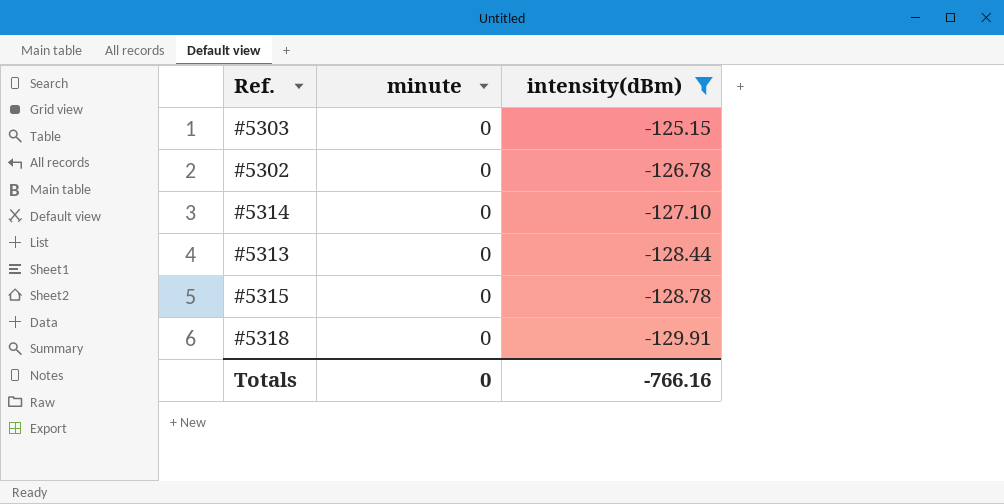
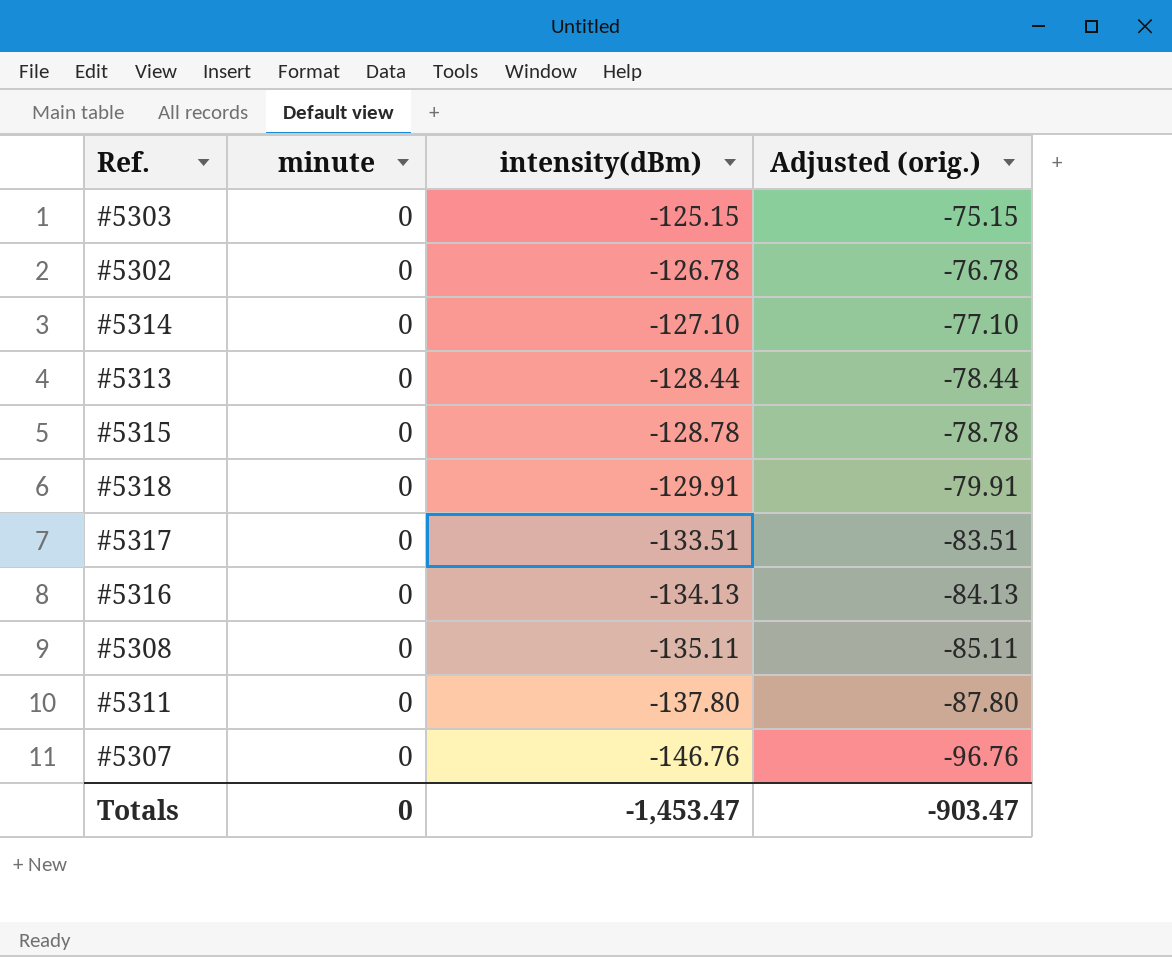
filter: intensity(dBm) >= -129.91 -> none
column Adjusted (orig.) | formula: none -> [intensity(dBm)] + 50
Totals | intensity(dBm): -766.16 -> -1,453.47

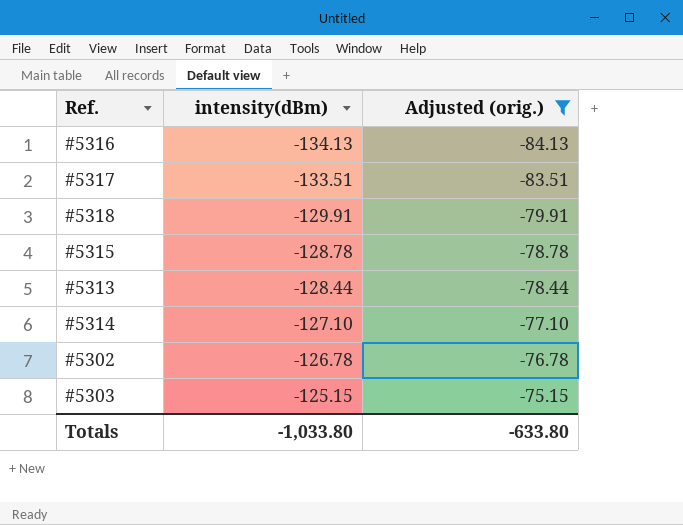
filter: none -> Adjusted (orig.) >= -84.13
row order: intensity(dBm) descending -> intensity(dBm) ascending
column minute | position: 2 -> none
Totals | intensity(dBm): -1,453.47 -> -1,033.80
Totals | Adjusted (orig.): -903.47 -> -633.80

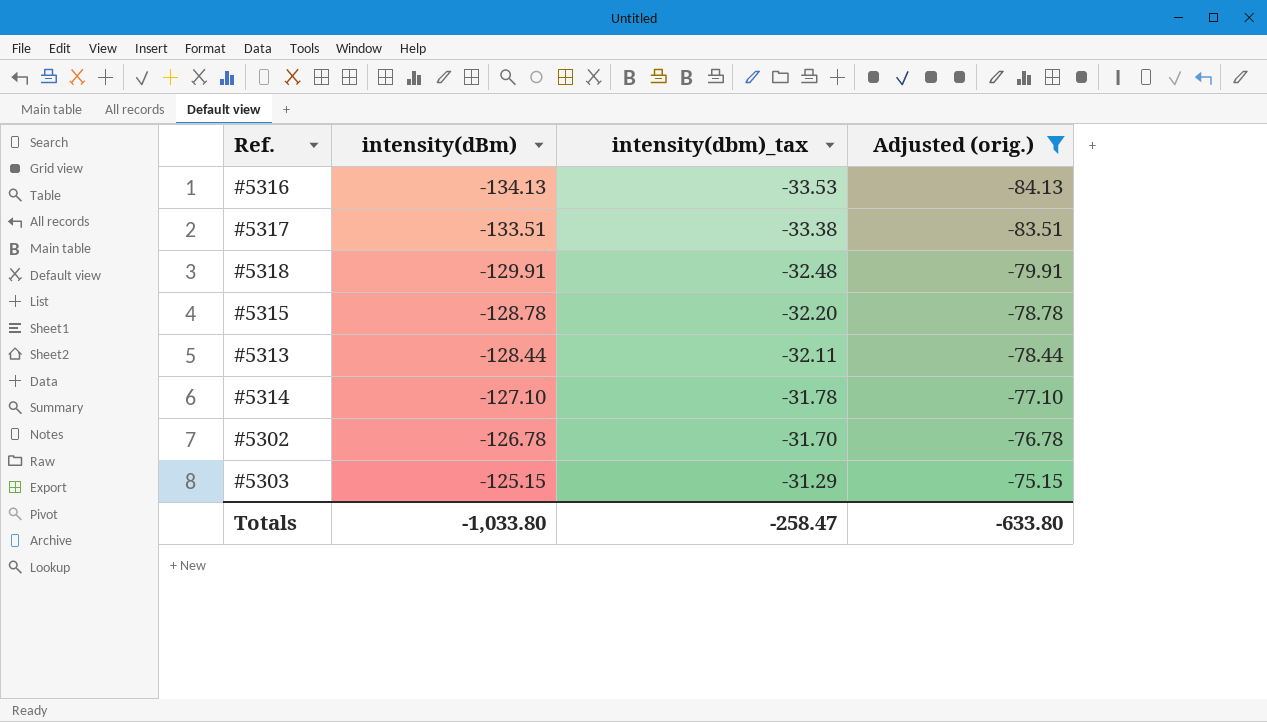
column intensity(dbm)_tax | formula: none -> [intensity(dBm)] * 0.25

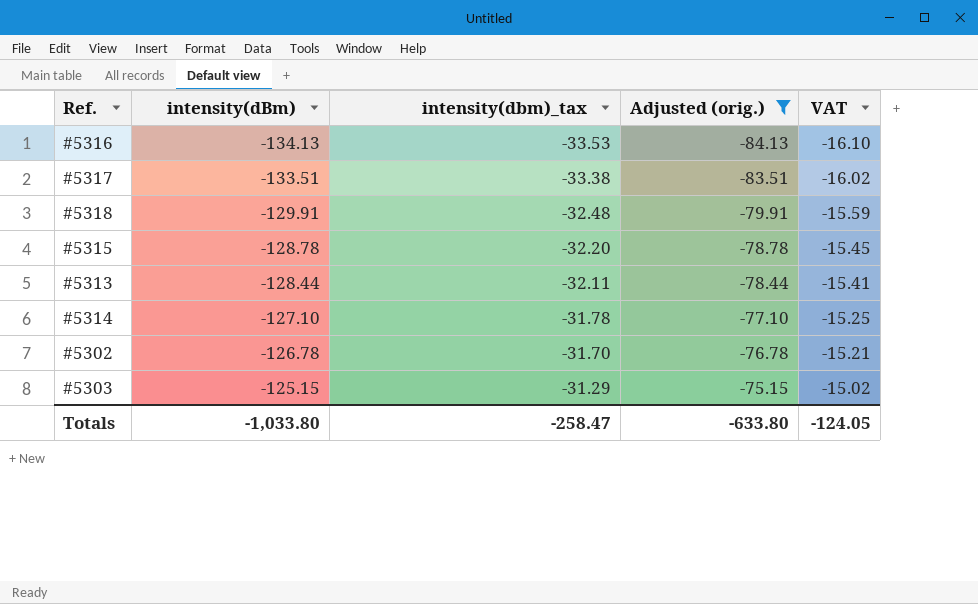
column VAT | formula: none -> [intensity(dBm)] * 0.12

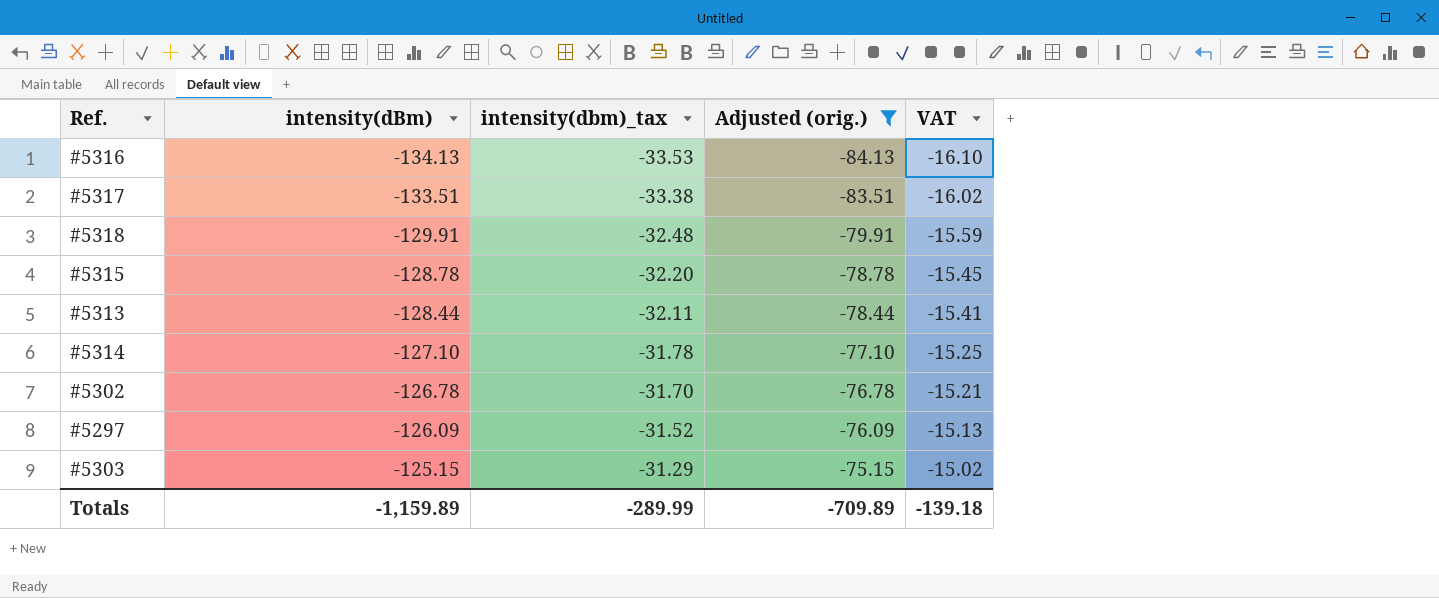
row #5297: none -> -126.09 | -31.52 | -76.09 | -15.13
Totals | intensity(dBm): -1,033.80 -> -1,159.89
Totals | intensity(dbm)_tax: -258.47 -> -289.99
Totals | Adjusted (orig.): -633.80 -> -709.89
Totals | VAT: -124.05 -> -139.18

